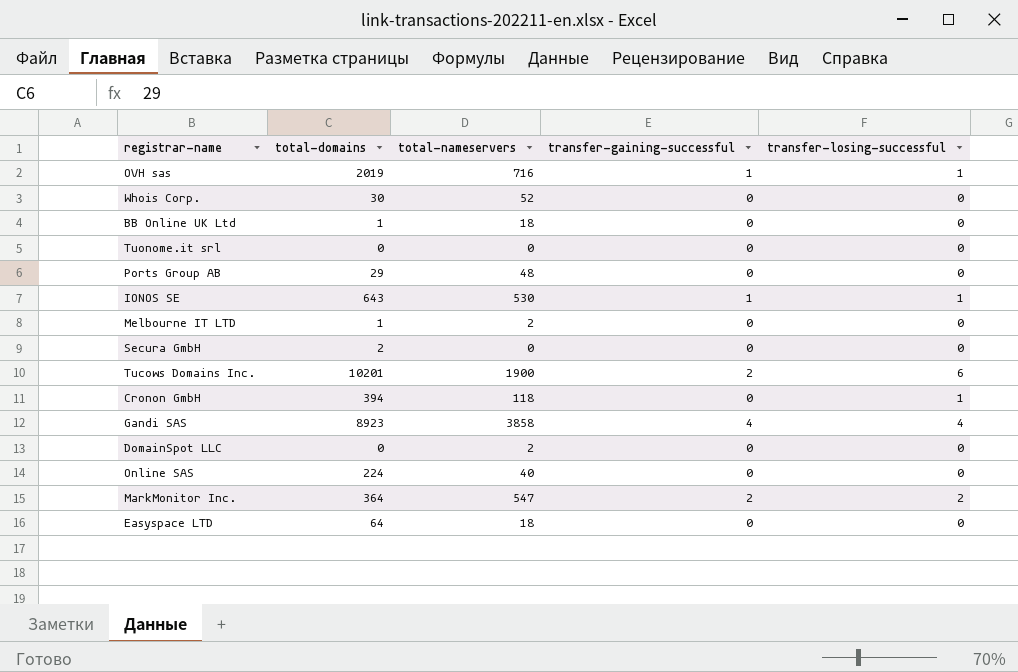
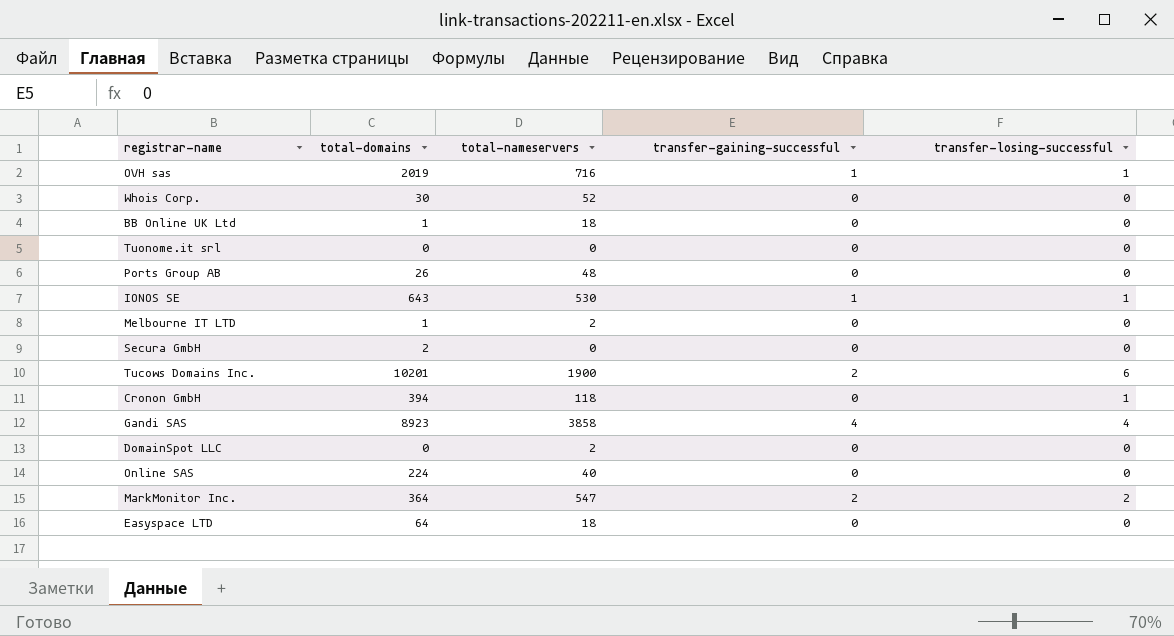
Ports Group AB | total-domains: 29 -> 26

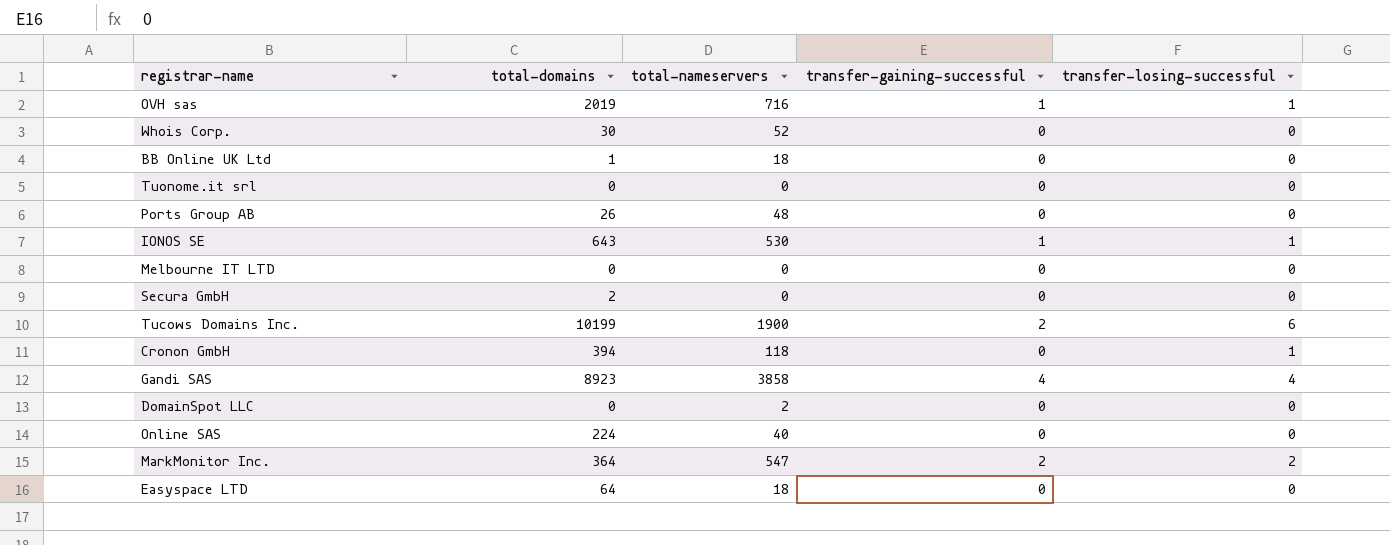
Melbourne IT LTD | total-domains: 1 -> 0
Melbourne IT LTD | total-nameservers: 2 -> 0
Tucows Domains Inc. | total-domains: 10201 -> 10199

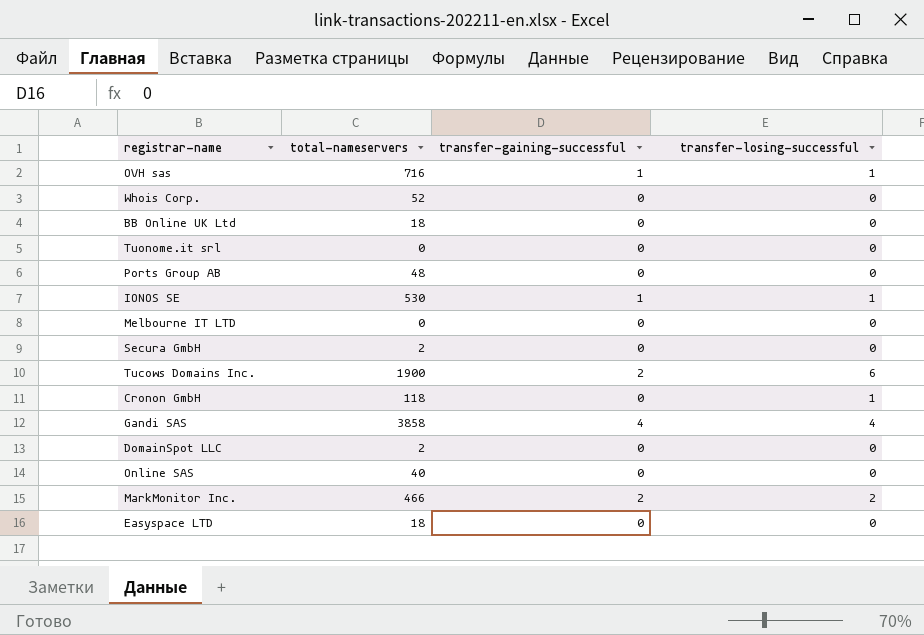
column total-domains | position: 2 -> none
Secura GmbH | total-nameservers: 0 -> 2
MarkMonitor Inc. | total-nameservers: 547 -> 466

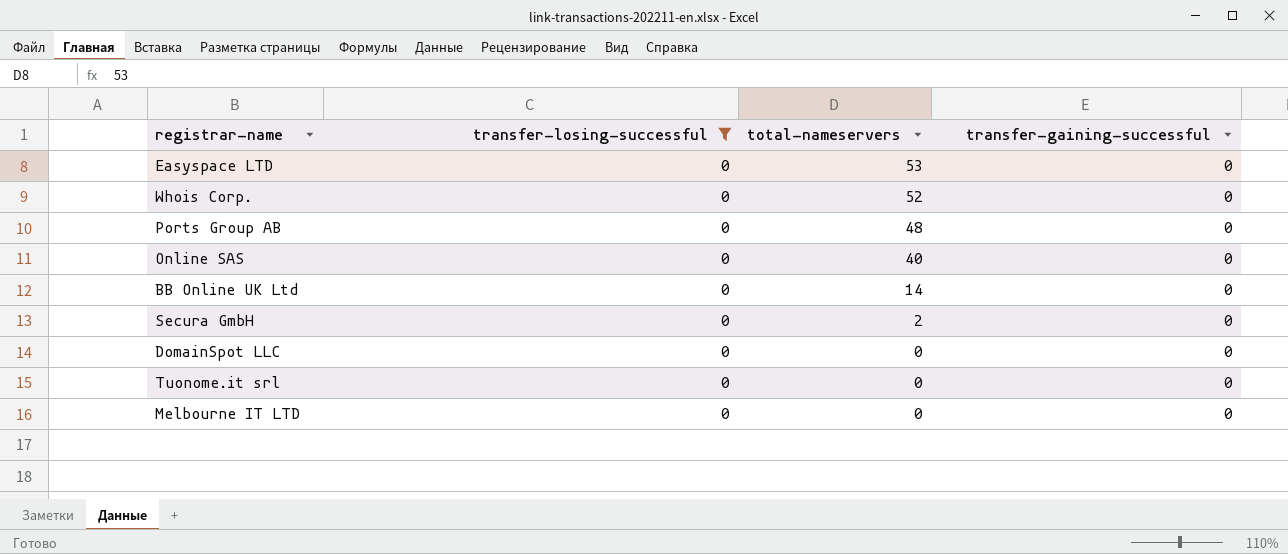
filter: none -> transfer-losing-successful = 0
row order: none -> total-nameservers descending
column transfer-losing-successful | position: 4 -> 2
Easyspace LTD | total-nameservers: 18 -> 53
BB Online UK Ltd | total-nameservers: 18 -> 14
DomainSpot LLC | total-nameservers: 2 -> 0

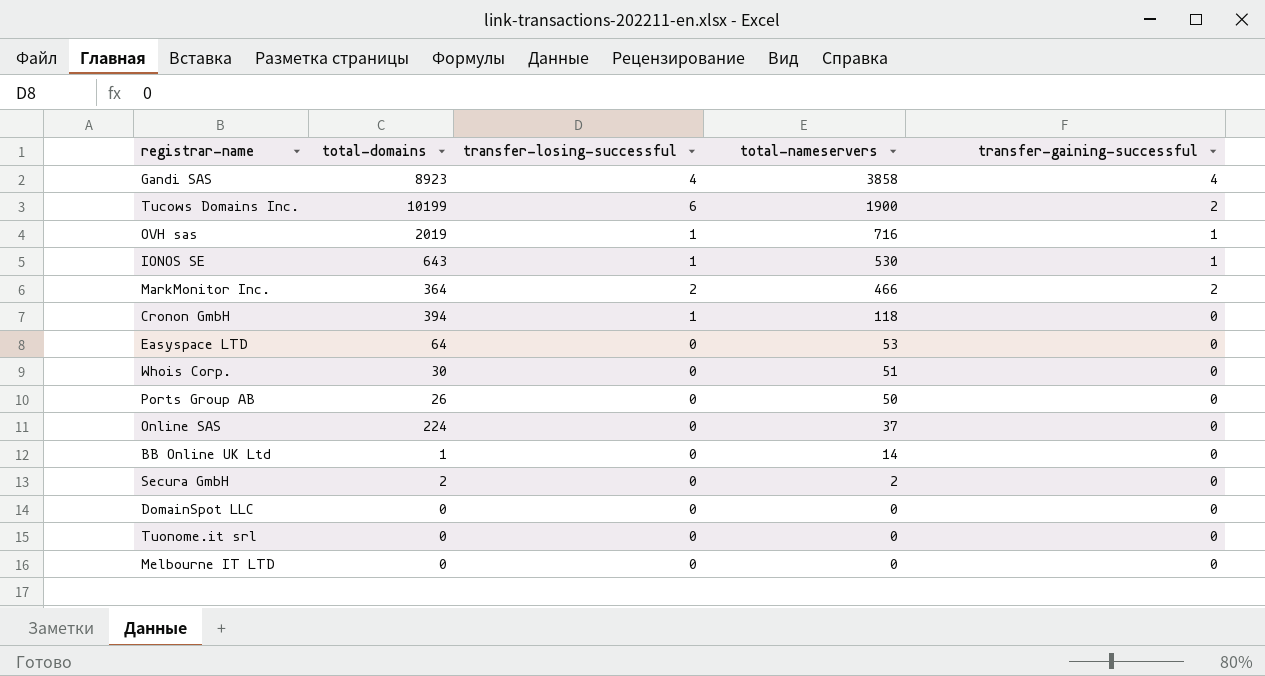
filter: transfer-losing-successful = 0 -> none
column total-domains | position: none -> 2
Whois Corp. | total-nameservers: 52 -> 51
Ports Group AB | total-nameservers: 48 -> 50
Online SAS | total-nameservers: 40 -> 37

